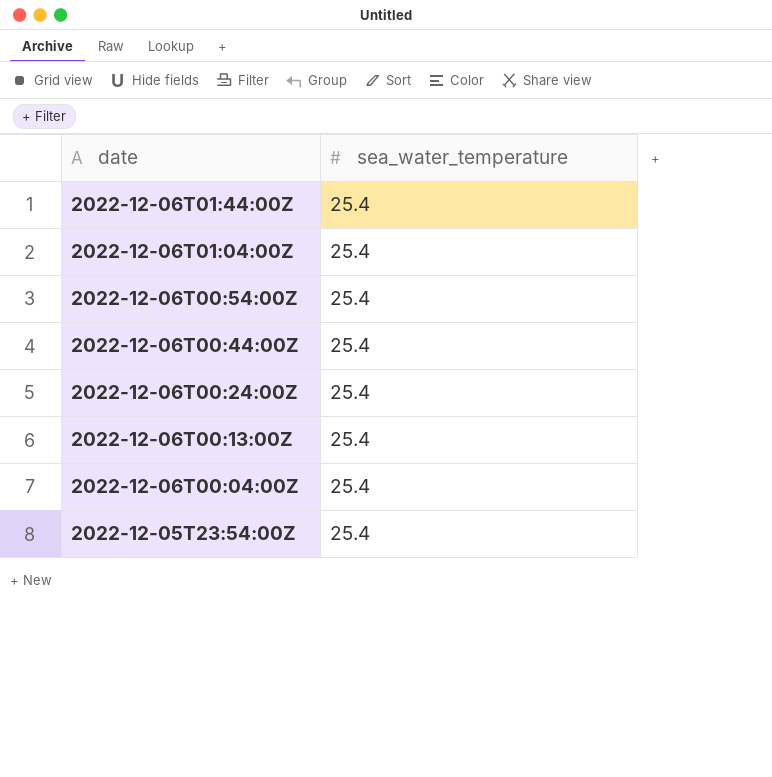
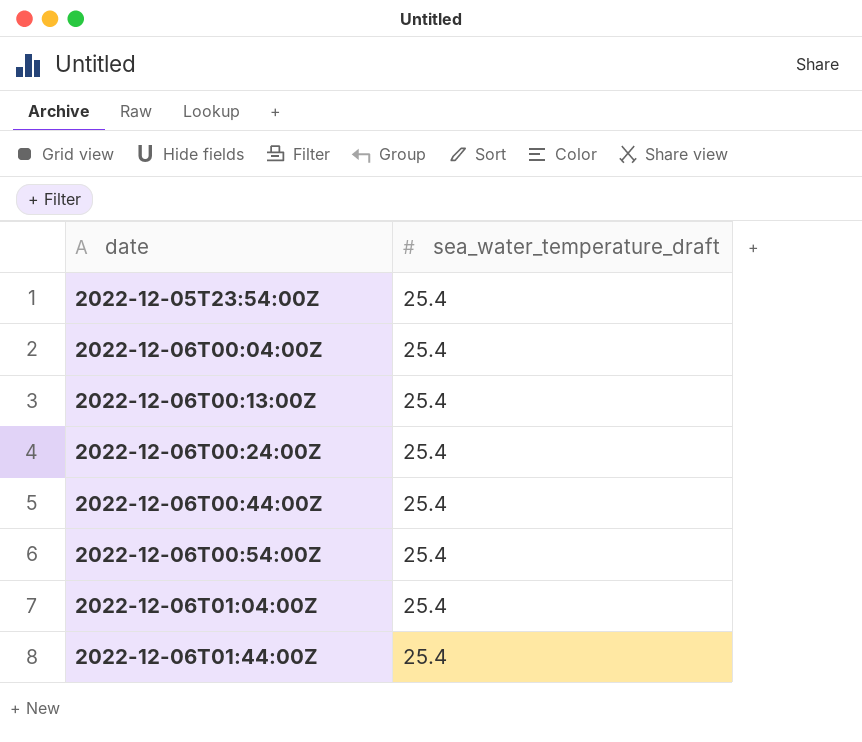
row order: date descending -> date ascending
column name: sea_water_temperature -> sea_water_temperature_draft

